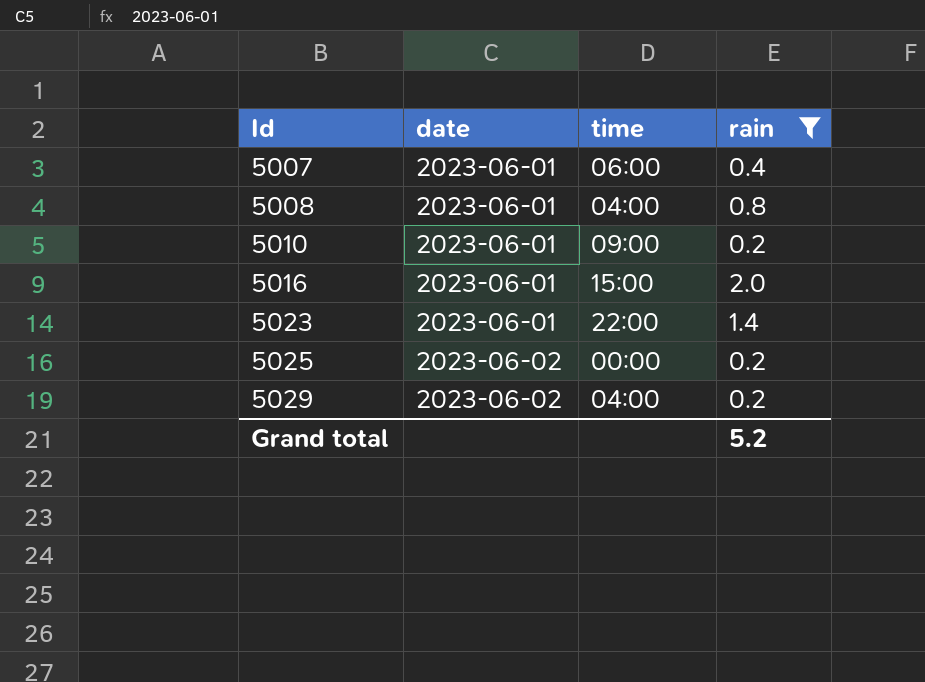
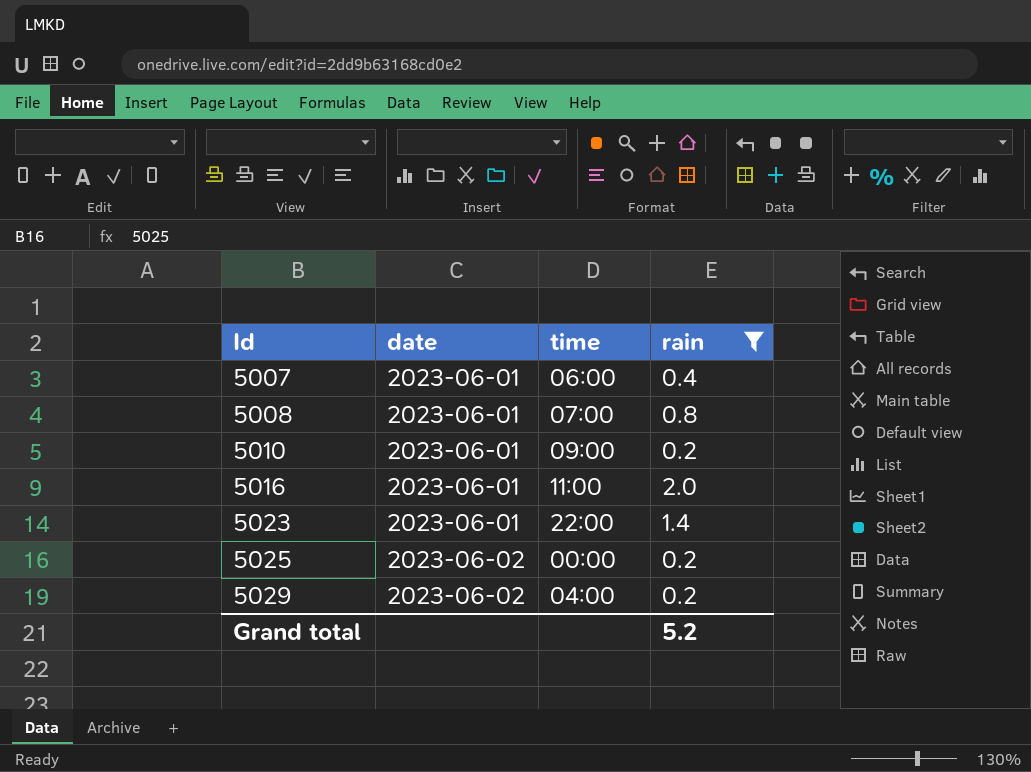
5008 | time: 04:00 -> 07:00
5016 | time: 15:00 -> 11:00

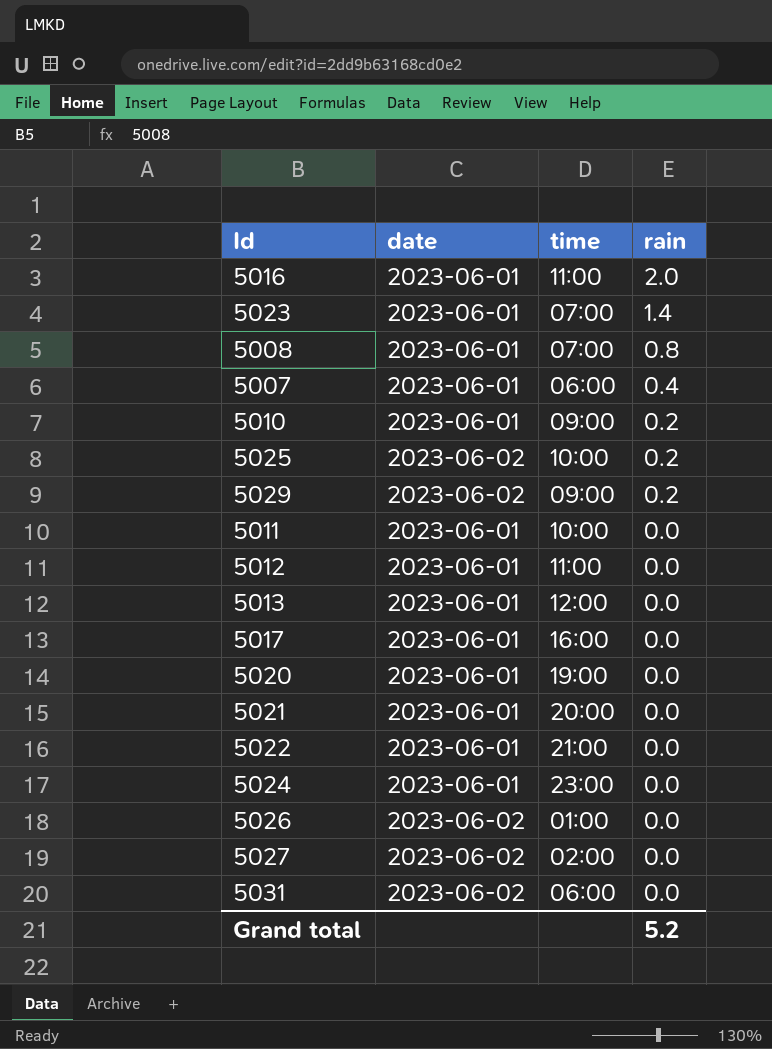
filter: rain != 0.0 -> none
row order: Id ascending -> rain descending
5023 | time: 22:00 -> 07:00
5025 | time: 00:00 -> 10:00
5029 | time: 04:00 -> 09:00

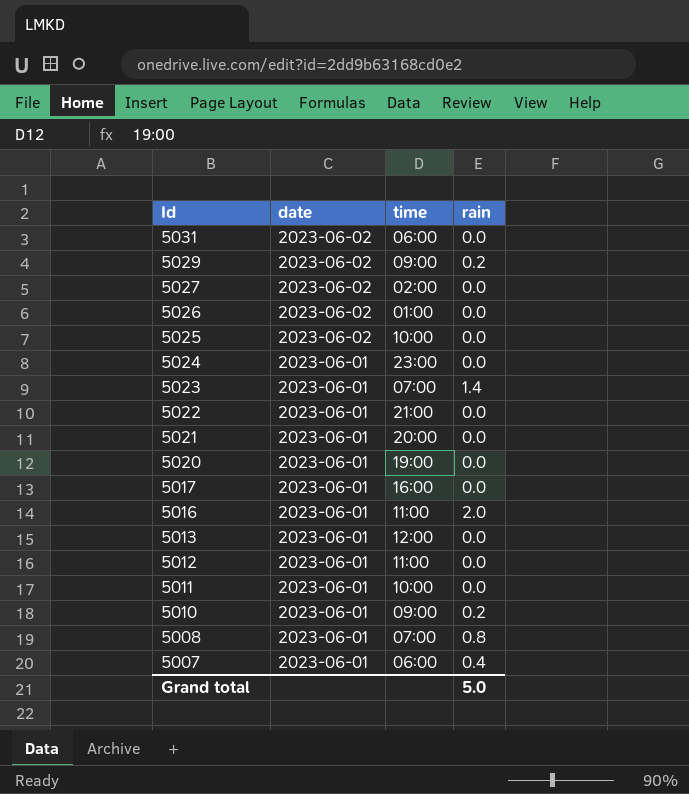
row order: rain descending -> Id descending
5025 | rain: 0.2 -> 0.0
Grand total | rain: 5.2 -> 5.0

